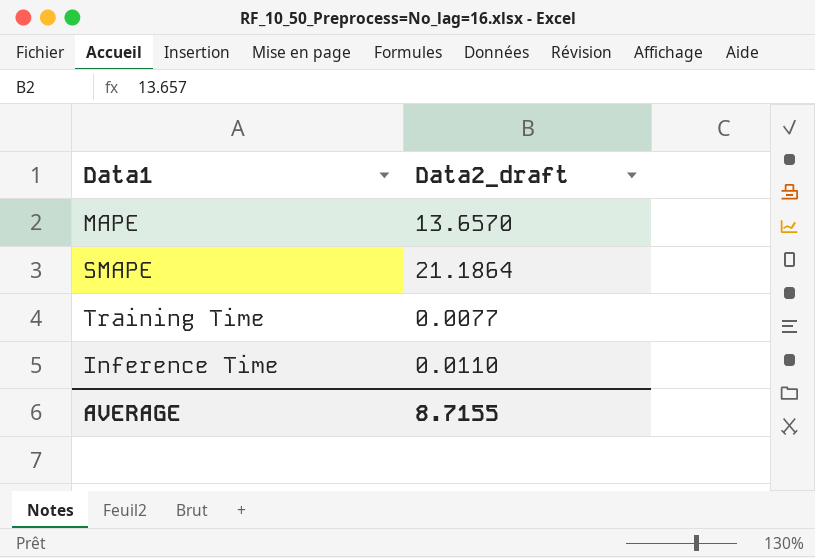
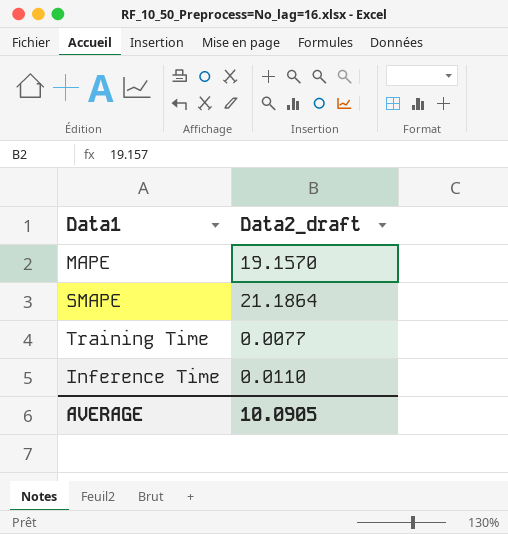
MAPE | Data2_draft: 13.6570 -> 19.1570
AVERAGE | Data2_draft: 8.7155 -> 10.0905

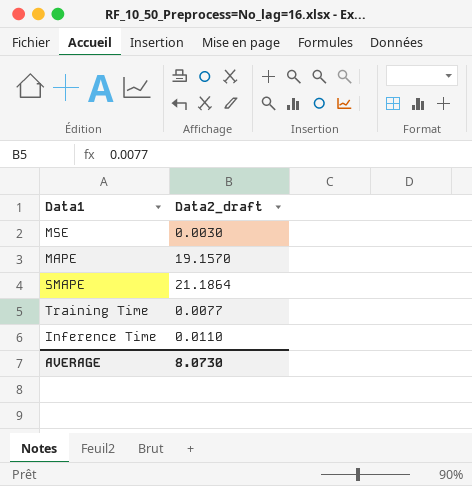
row MSE: none -> 0.0030
AVERAGE | Data2_draft: 10.0905 -> 8.0730

